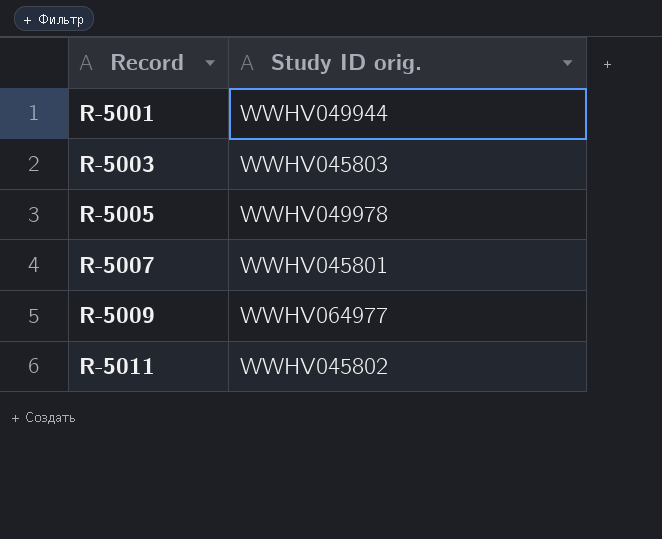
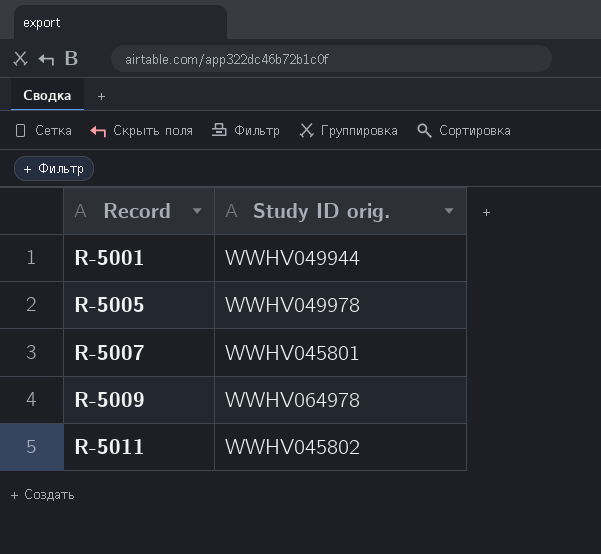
row R-5003: WWHV045803 -> none
R-5009 | Study ID orig.: WWHV064977 -> WWHV064978

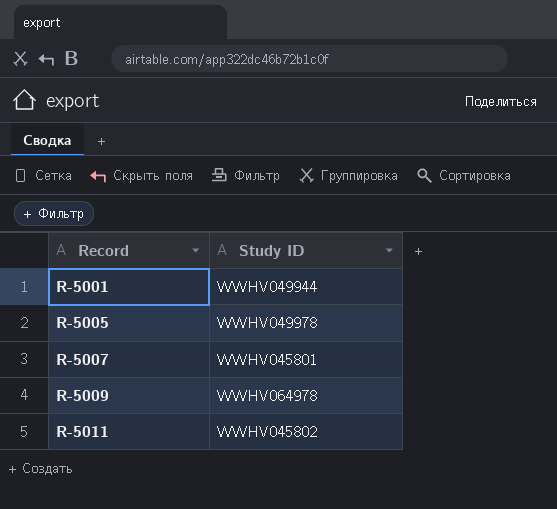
column name: Study ID orig. -> Study ID

